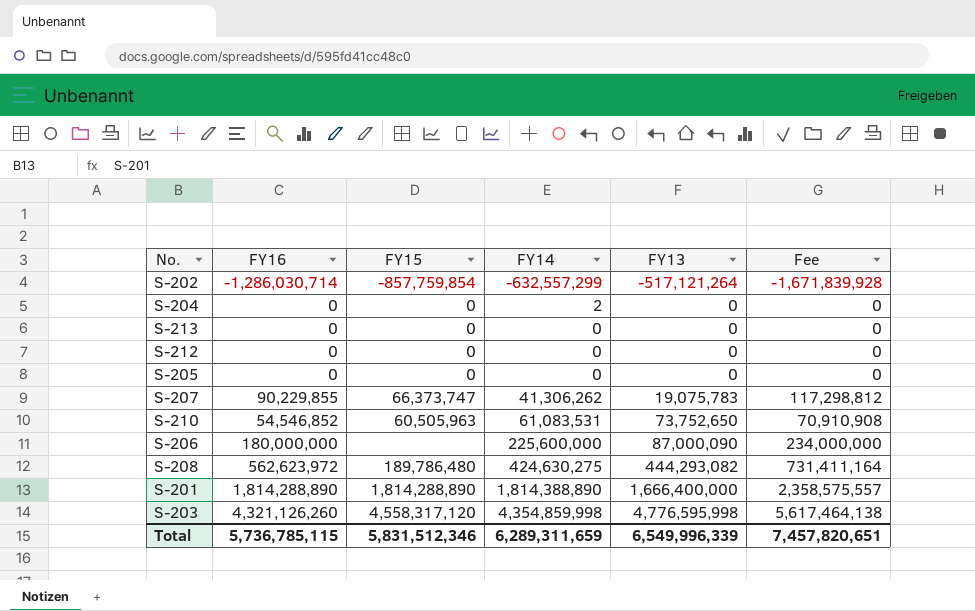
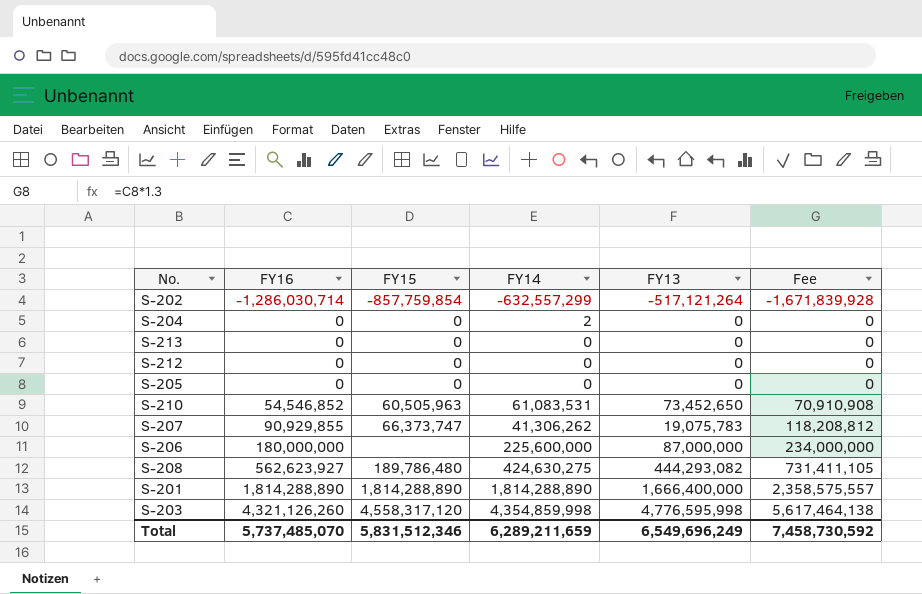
row order: FY13 ascending -> FY16 ascending
S-210 | FY13: 73,752,650 -> 73,452,650
S-207 | FY16: 90,229,855 -> 90,929,855
S-207 | Fee: 117,298,812 -> 118,208,812
S-206 | FY13: 87,000,090 -> 87,000,000
S-208 | FY16: 562,623,972 -> 562,623,927
S-208 | Fee: 731,411,164 -> 731,411,105
S-201 | FY14: 1,814,388,890 -> 1,814,288,890
Total | FY16: 5,736,785,115 -> 5,737,485,070
Total | FY14: 6,289,311,659 -> 6,289,211,659
Total | FY13: 6,549,996,339 -> 6,549,696,249
Total | Fee: 7,457,820,651 -> 7,458,730,592

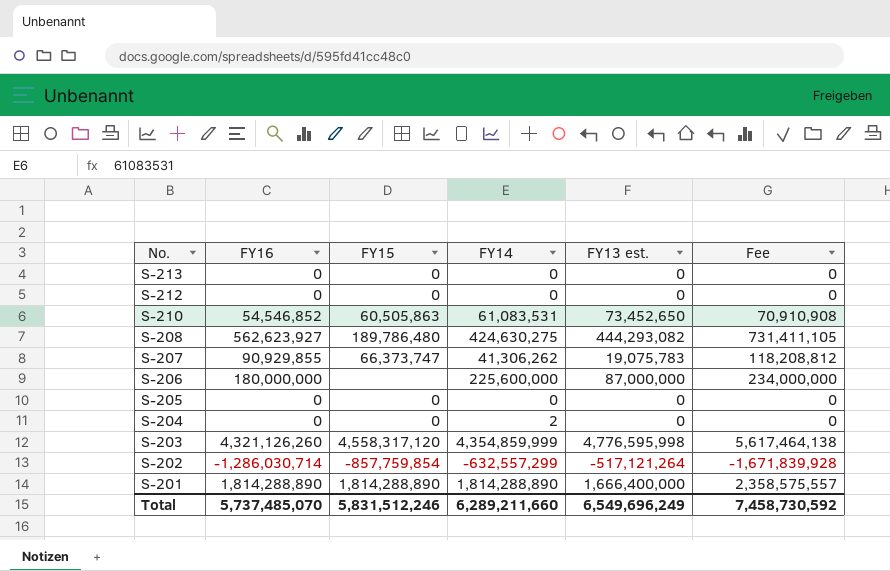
row order: FY16 ascending -> No. descending
column name: FY13 -> FY13 est.
S-210 | FY15: 60,505,963 -> 60,505,863
S-203 | FY14: 4,354,859,998 -> 4,354,859,999
Total | FY15: 5,831,512,346 -> 5,831,512,246
Total | FY14: 6,289,211,659 -> 6,289,211,660

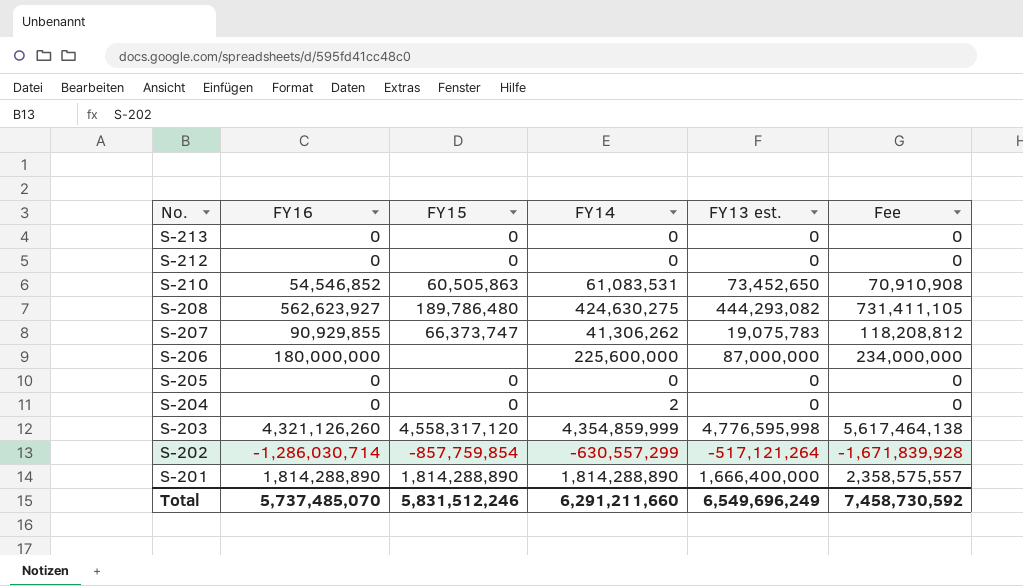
S-202 | FY14: -632,557,299 -> -630,557,299
Total | FY14: 6,289,211,660 -> 6,291,211,660

